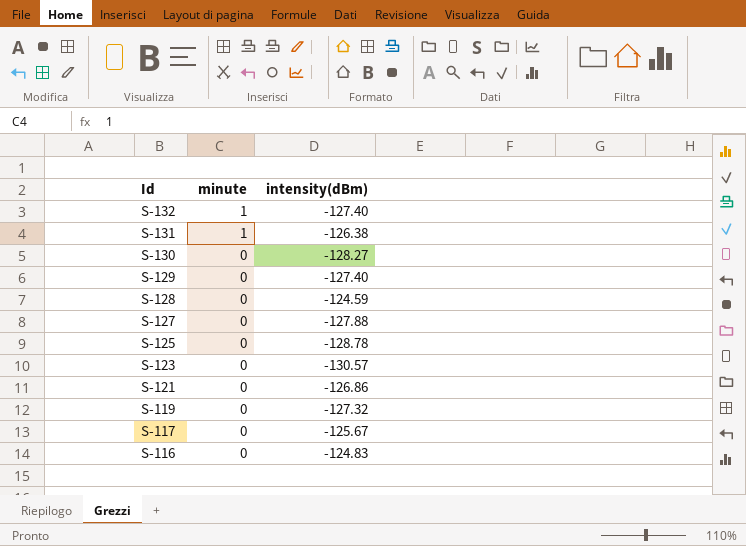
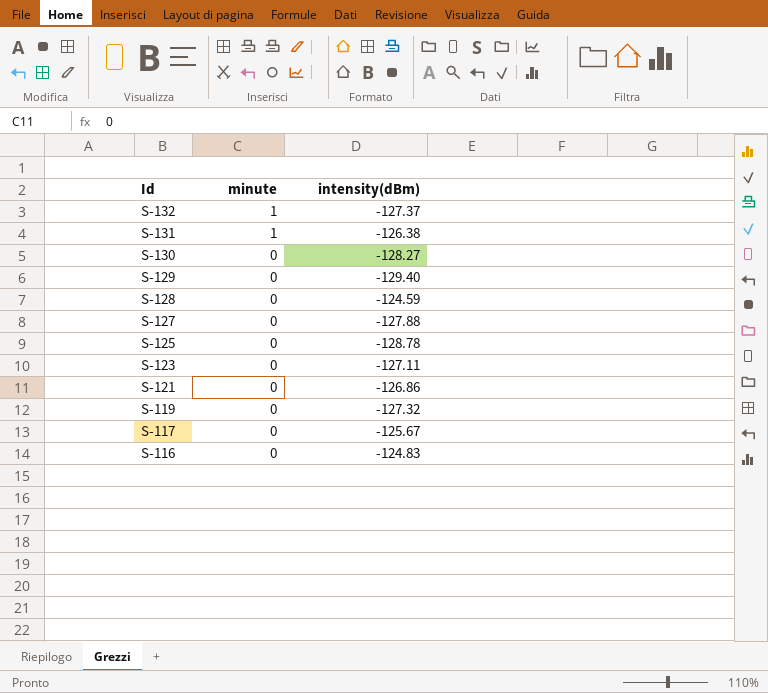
S-132 | intensity(dBm): -127.40 -> -127.37
S-129 | intensity(dBm): -127.40 -> -129.40
S-123 | intensity(dBm): -130.57 -> -127.11

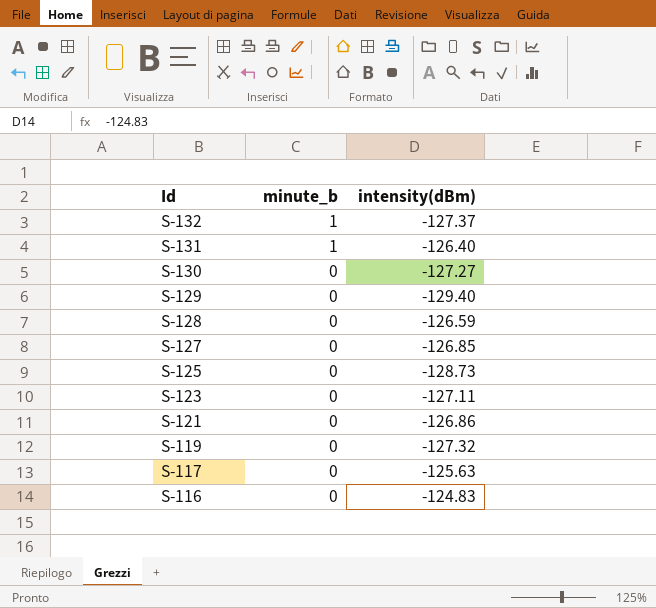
column name: minute -> minute_b
S-131 | intensity(dBm): -126.38 -> -126.40
S-130 | intensity(dBm): -128.27 -> -127.27
S-128 | intensity(dBm): -124.59 -> -126.59
S-127 | intensity(dBm): -127.88 -> -126.85
S-125 | intensity(dBm): -128.78 -> -128.73
S-117 | intensity(dBm): -125.67 -> -125.63

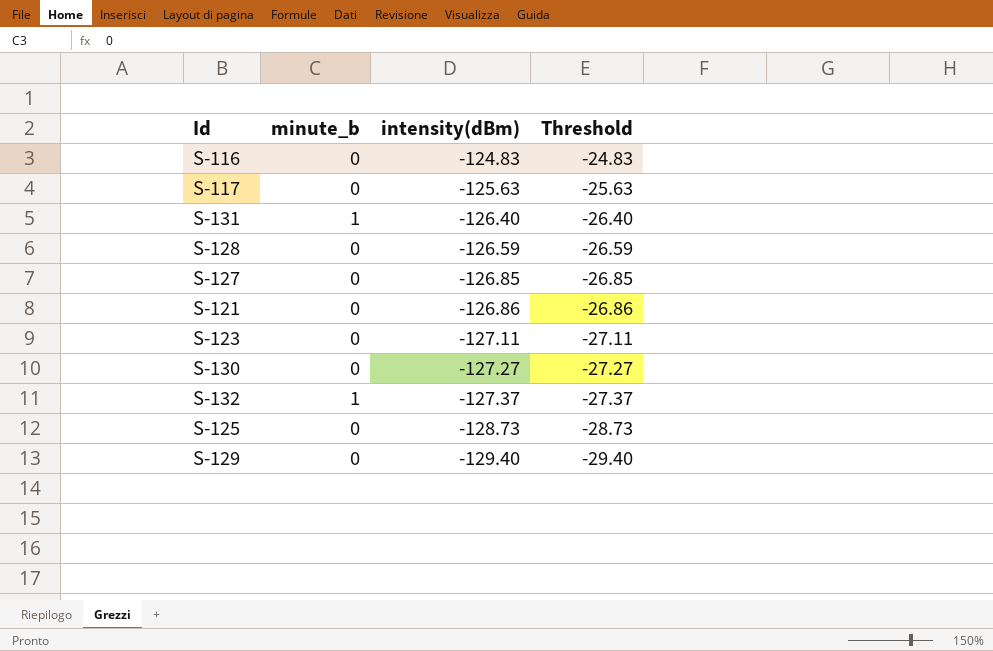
row order: Id descending -> intensity(dBm) descending
column Threshold | formula: none -> [intensity(dBm)] + 100
row S-119: 0 | -127.32 -> none

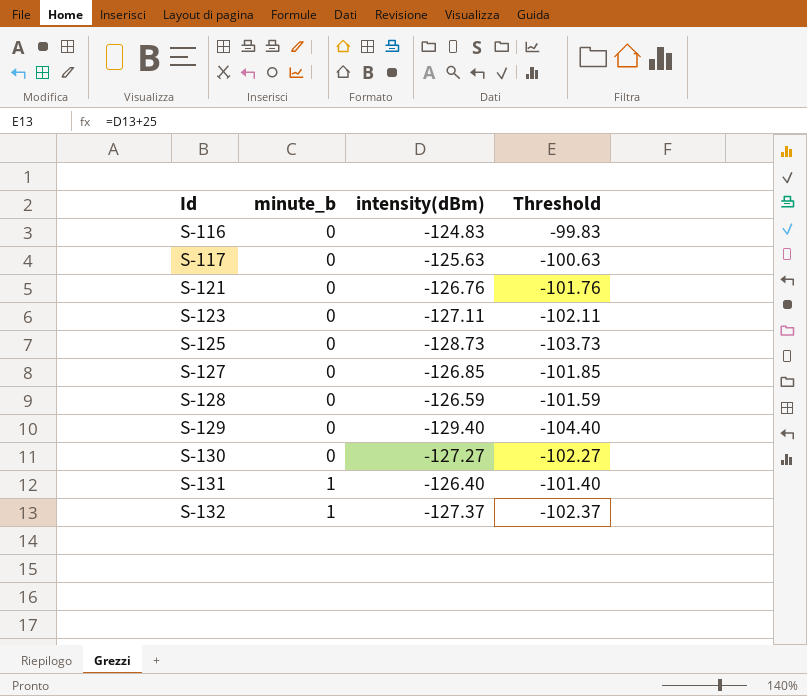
row order: intensity(dBm) descending -> Id ascending
column Threshold | formula: [intensity(dBm)] + 100 -> [intensity(dBm)] + 25
S-121 | intensity(dBm): -126.86 -> -126.76

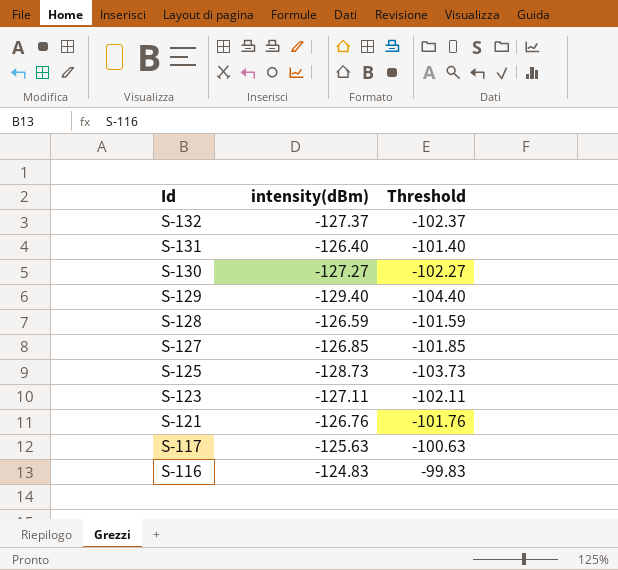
row order: Id ascending -> Id descending
column minute_b | position: 2 -> none

